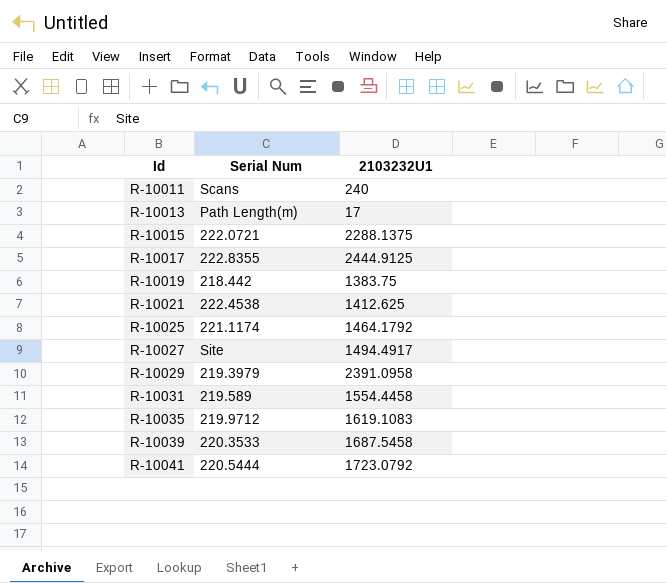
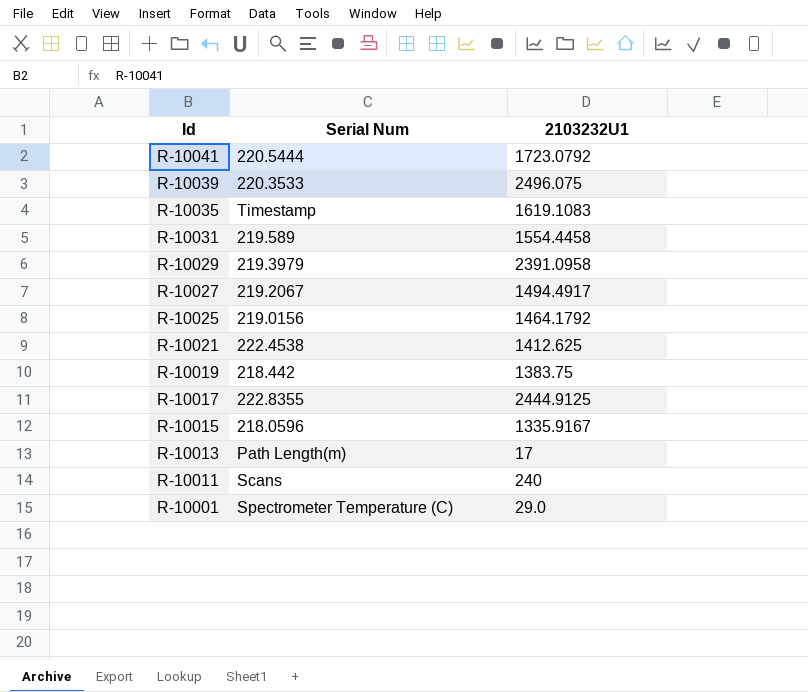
row order: Id ascending -> Id descending
R-10039 | 2103232U1: 1687.5458 -> 2496.075
R-10035 | Serial Num: 219.9712 -> Timestamp
R-10027 | Serial Num: Site -> 219.2067
R-10025 | Serial Num: 221.1174 -> 219.0156
R-10015 | Serial Num: 222.0721 -> 218.0596
R-10015 | 2103232U1: 2288.1375 -> 1335.9167
row R-10001: none -> Spectrometer Temperature (C) | 29.0

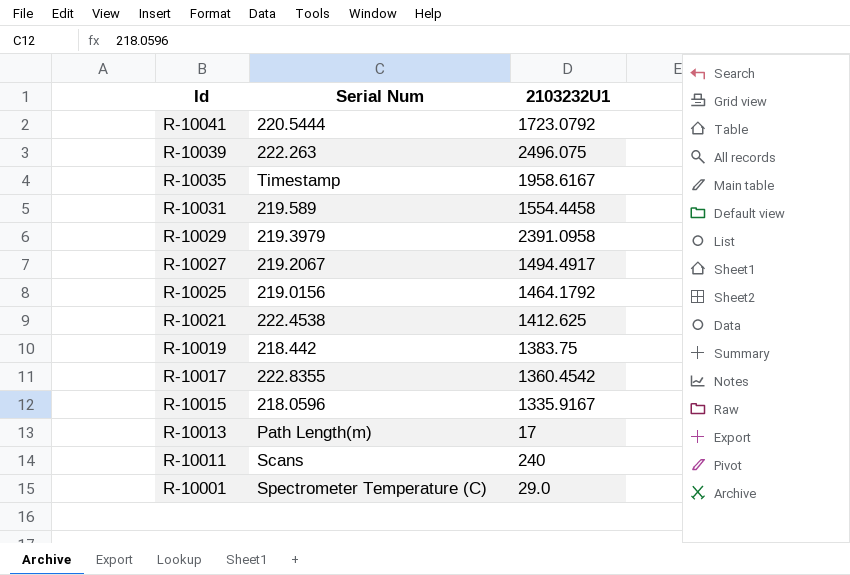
R-10039 | Serial Num: 220.3533 -> 222.263
R-10035 | 2103232U1: 1619.1083 -> 1958.6167
R-10017 | 2103232U1: 2444.9125 -> 1360.4542

